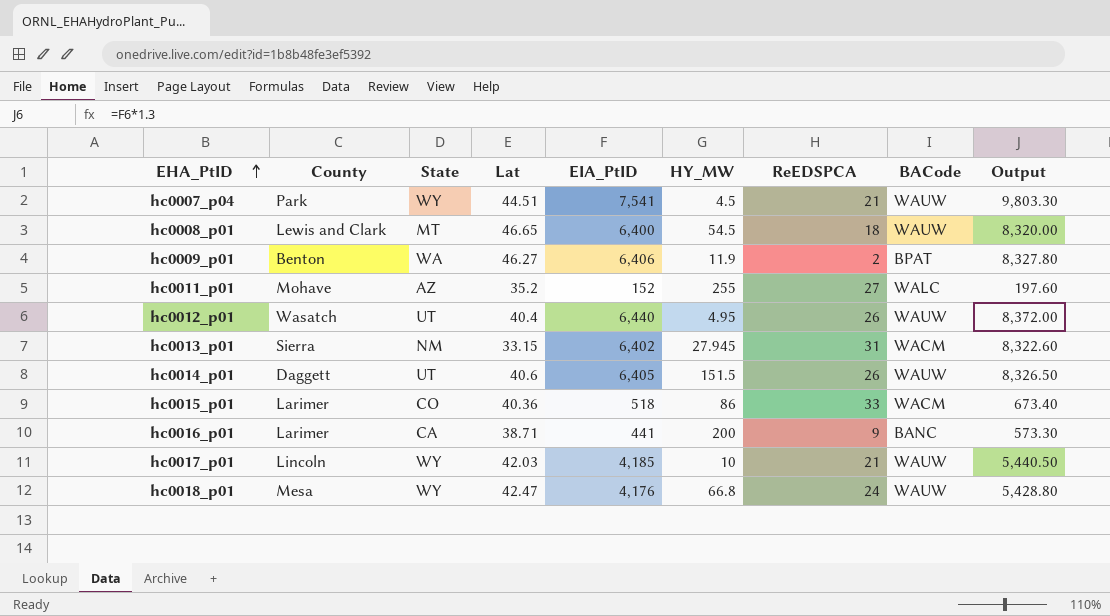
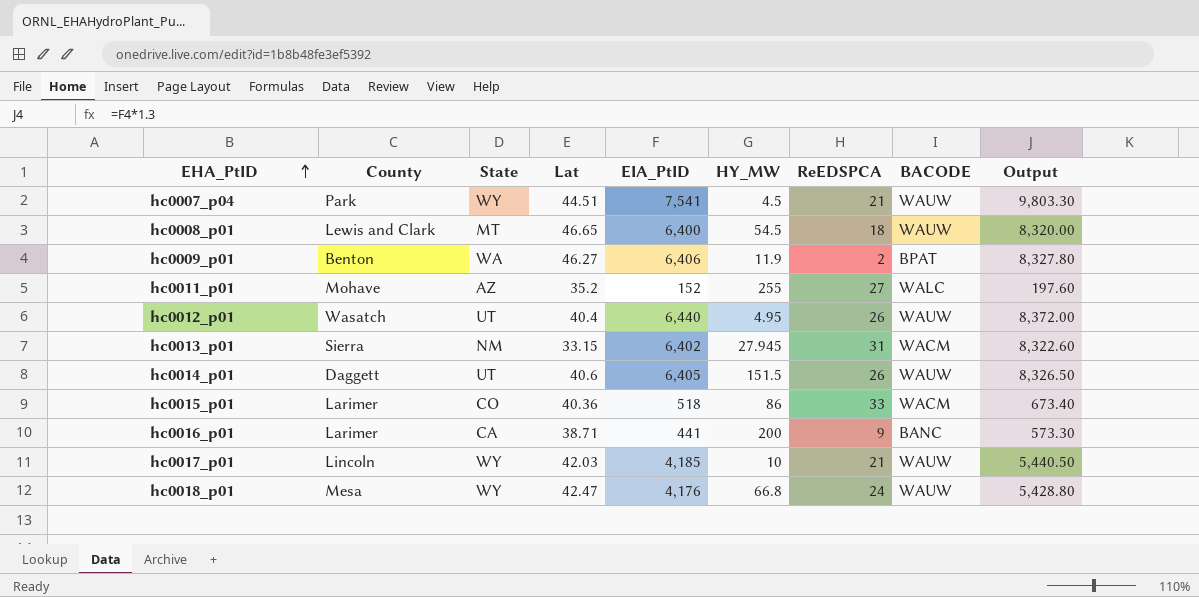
column name: BACode -> BACODE

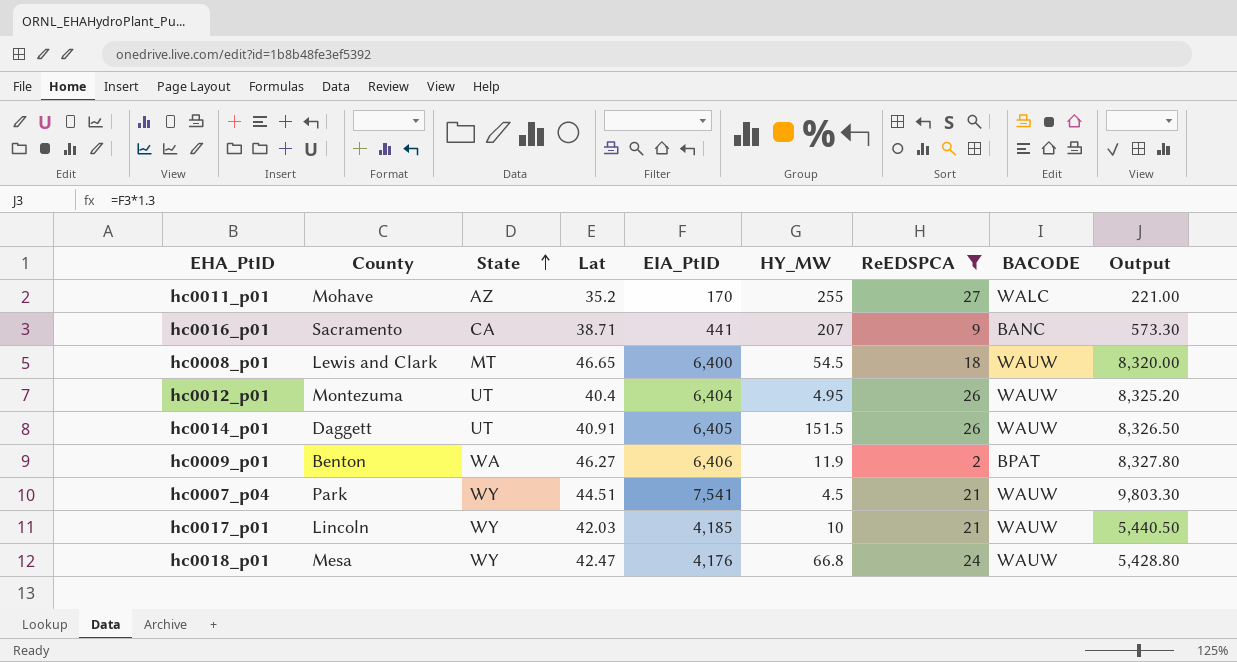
filter: none -> ReEDSPCA <= 27
row order: EHA_PtID ascending -> State ascending
hc0011_p01 | EIA_PtID: 152 -> 170
hc0011_p01 | Output: 197.60 -> 221.00
hc0016_p01 | County: Larimer -> Sacramento
hc0016_p01 | HY_MW: 200 -> 207
hc0012_p01 | County: Wasatch -> Montezuma
hc0012_p01 | EIA_PtID: 6,440 -> 6,404
hc0012_p01 | Output: 8,372.00 -> 8,325.20
hc0014_p01 | Lat: 40.6 -> 40.91

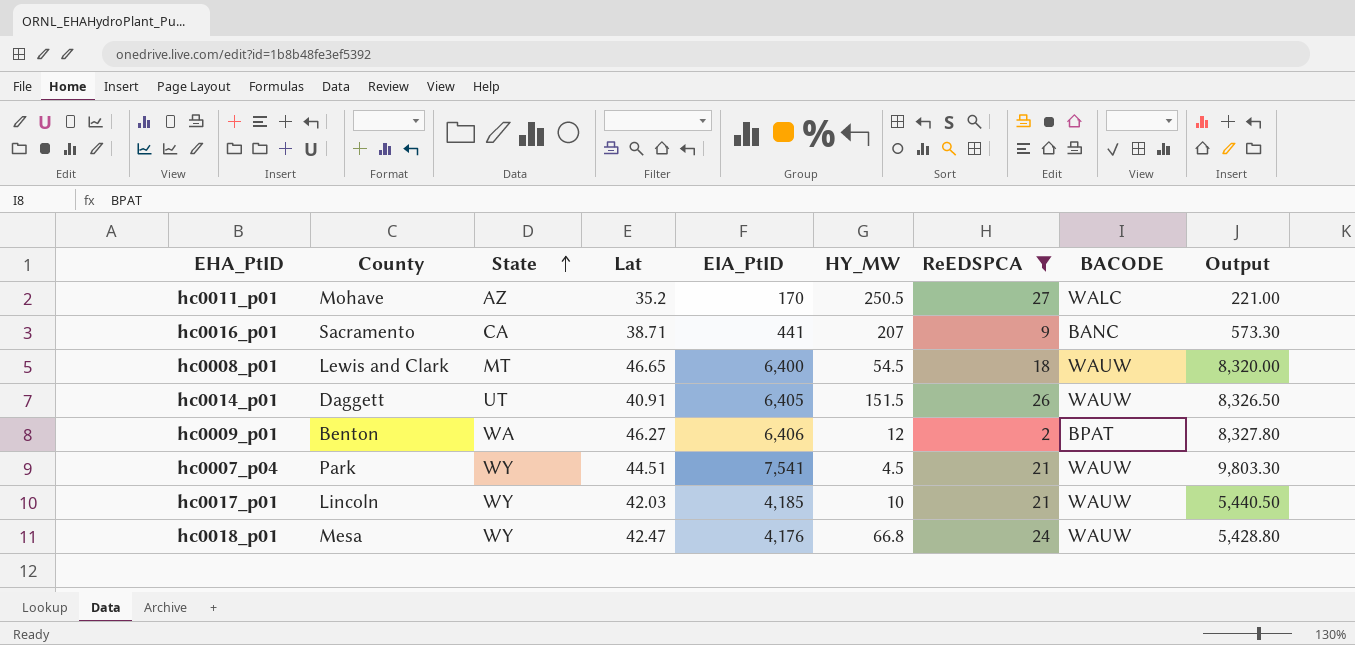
row hc0012_p01: Montezuma | UT | 40.4 | 6,404 | 4.95 | 26 | WAUW | 8,325.20 -> none
hc0011_p01 | HY_MW: 255 -> 250.5
hc0009_p01 | HY_MW: 11.9 -> 12

